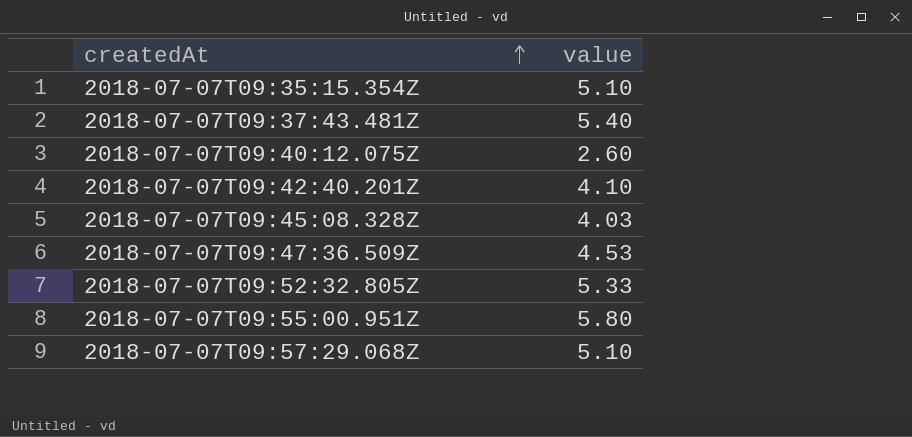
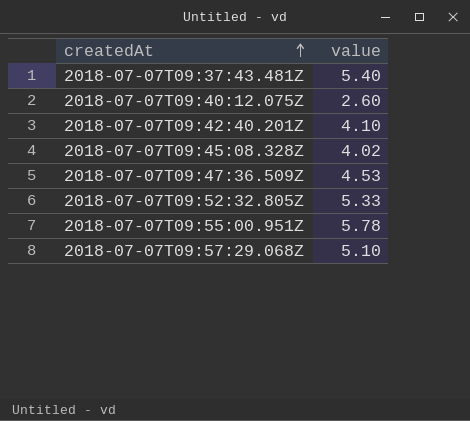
row 2018-07-07T09:35:15.354Z: 5.10 -> none
2018-07-07T09:45:08.328Z | value: 4.03 -> 4.02
2018-07-07T09:55:00.951Z | value: 5.80 -> 5.78

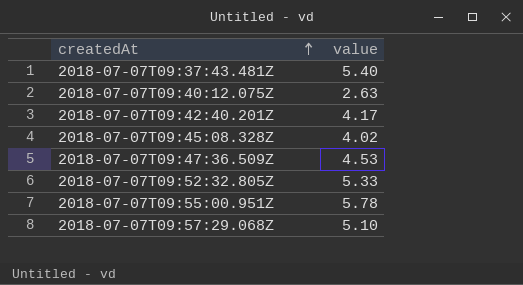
2018-07-07T09:40:12.075Z | value: 2.60 -> 2.63
2018-07-07T09:42:40.201Z | value: 4.10 -> 4.17

